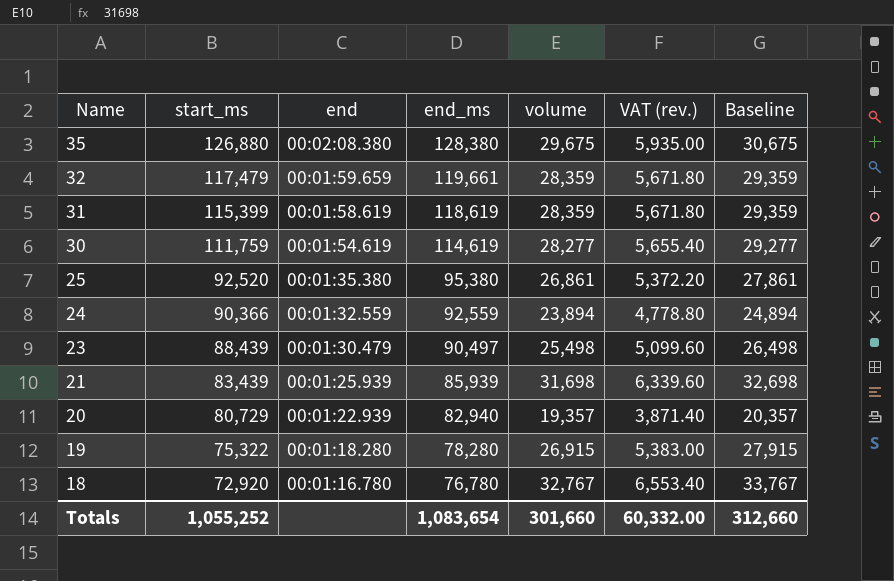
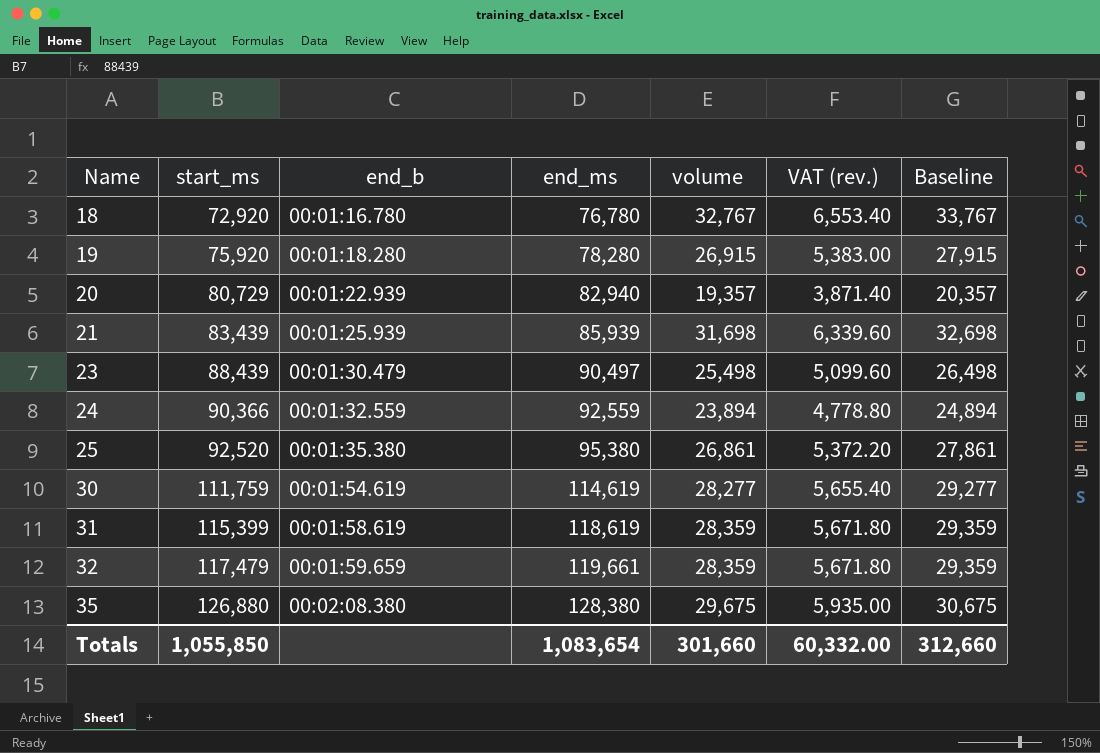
row order: Name descending -> Name ascending
column name: end -> end_b
19 | start_ms: 75,322 -> 75,920
Totals | start_ms: 1,055,252 -> 1,055,850

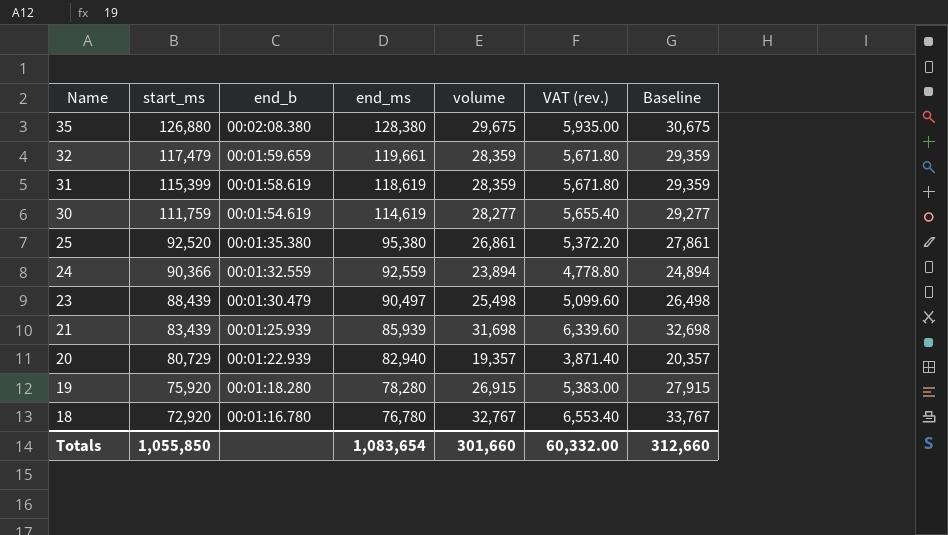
row order: Name ascending -> Name descending

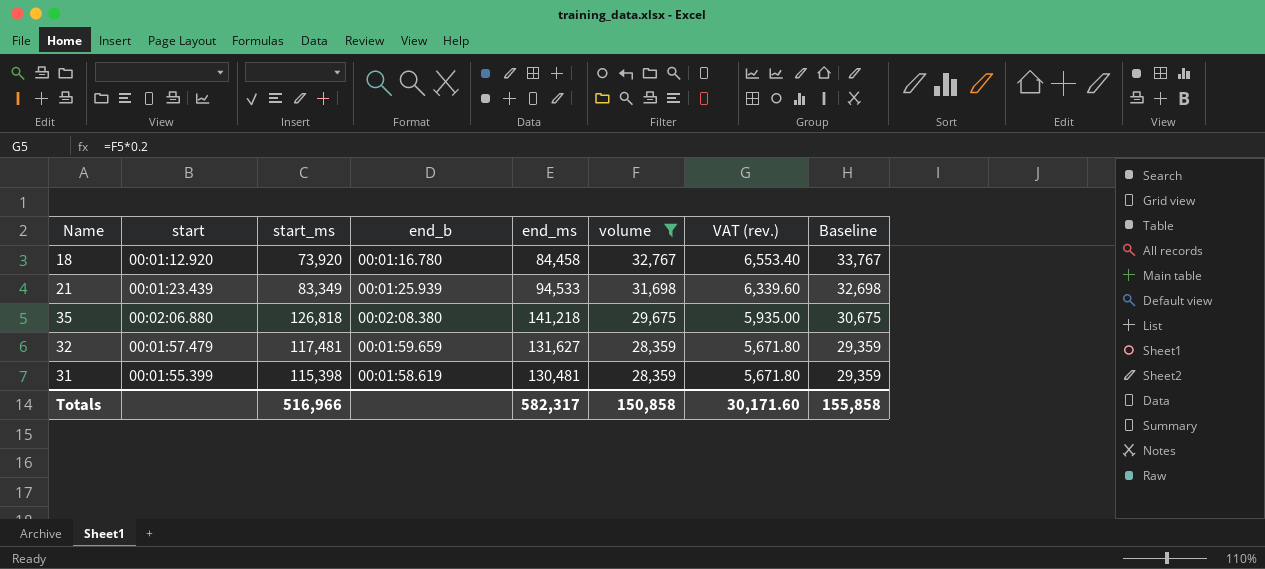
filter: none -> volume >= 28,359
row order: Name descending -> volume descending
column start | position: none -> 2
18 | start_ms: 72,920 -> 73,920
18 | end_ms: 76,780 -> 84,458
21 | start_ms: 83,439 -> 83,349
21 | end_ms: 85,939 -> 94,533
35 | start_ms: 126,880 -> 126,818
35 | end_ms: 128,380 -> 141,218
32 | start_ms: 117,479 -> 117,481
32 | end_ms: 119,661 -> 131,627
31 | start_ms: 115,399 -> 115,398
31 | end_ms: 118,619 -> 130,481
Totals | start_ms: 1,055,850 -> 516,966
Totals | end_ms: 1,083,654 -> 582,317
Totals | volume: 301,660 -> 150,858
Totals | VAT (rev.): 60,332.00 -> 30,171.60
Totals | Baseline: 312,660 -> 155,858

